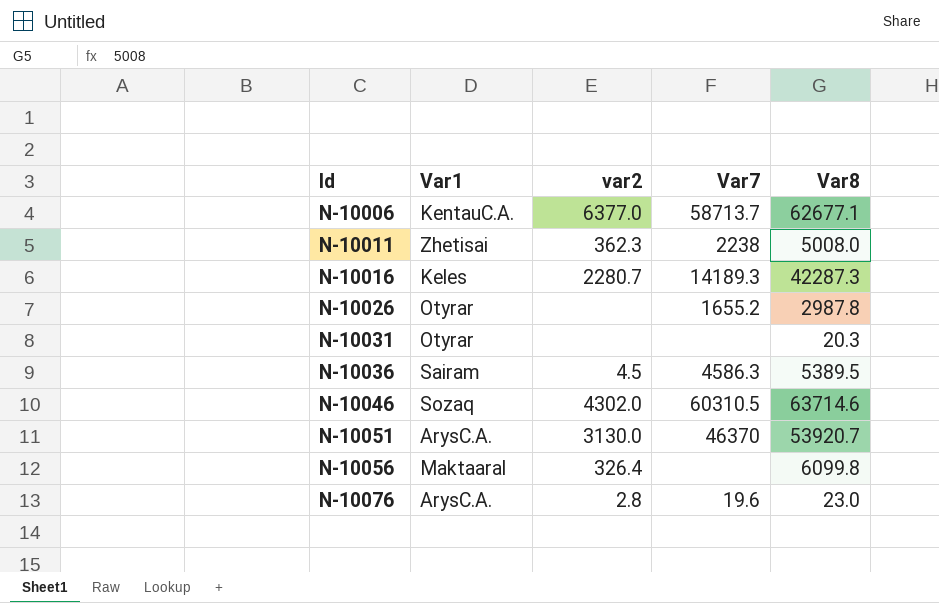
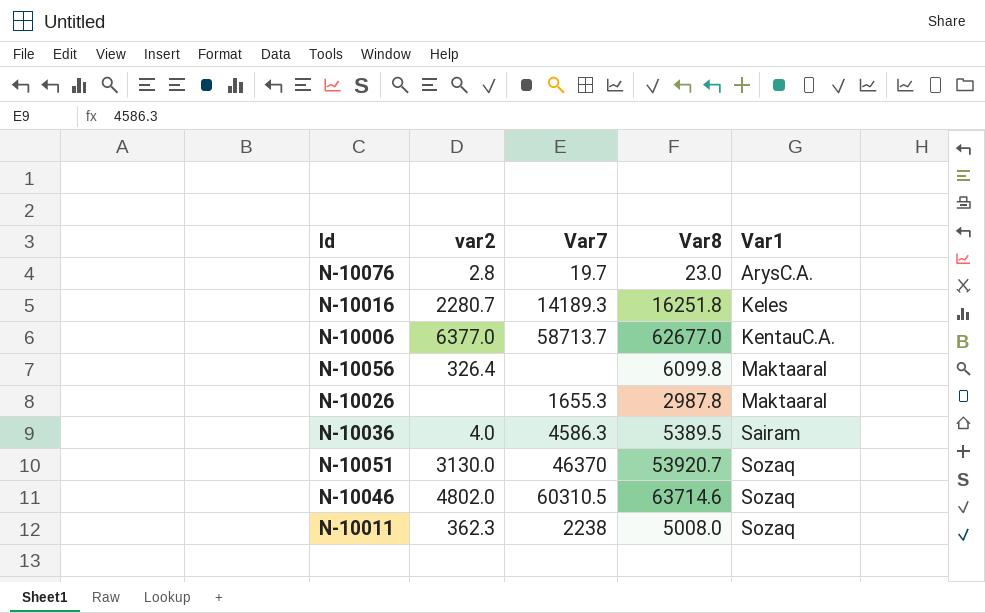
row order: Id ascending -> Var1 ascending
column Var1 | position: 2 -> 5
row N-10031: Otyrar | none | none | 20.3 -> none
N-10076 | Var7: 19.6 -> 19.7
N-10016 | Var8: 42287.3 -> 16251.8
N-10006 | Var8: 62677.1 -> 62677.0
N-10026 | Var7: 1655.2 -> 1655.3
N-10026 | Var1: Otyrar -> Maktaaral
N-10036 | var2: 4.5 -> 4.0
N-10051 | Var1: ArysC.A. -> Sozaq
N-10046 | var2: 4302.0 -> 4802.0
N-10011 | Var1: Zhetisai -> Sozaq

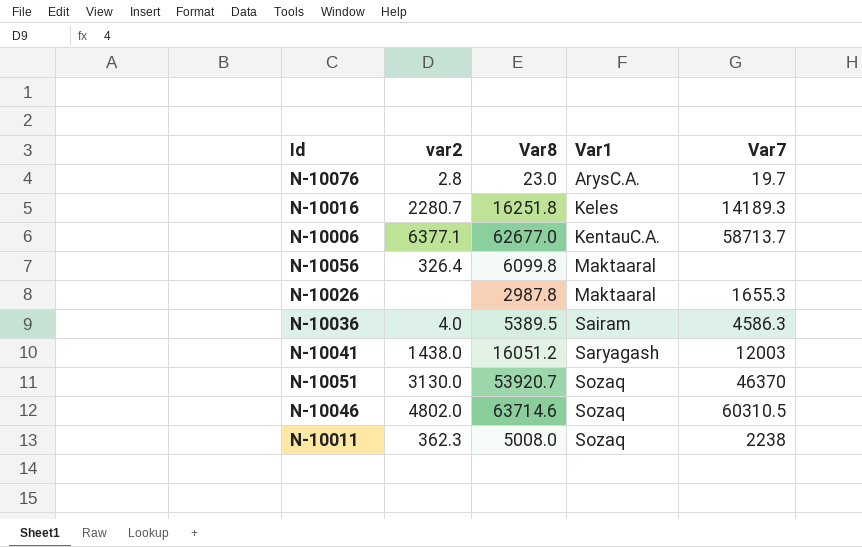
column Var7 | position: 3 -> 5
N-10006 | var2: 6377.0 -> 6377.1
row N-10041: none -> 1438.0 | 16051.2 | Saryagash | 12003

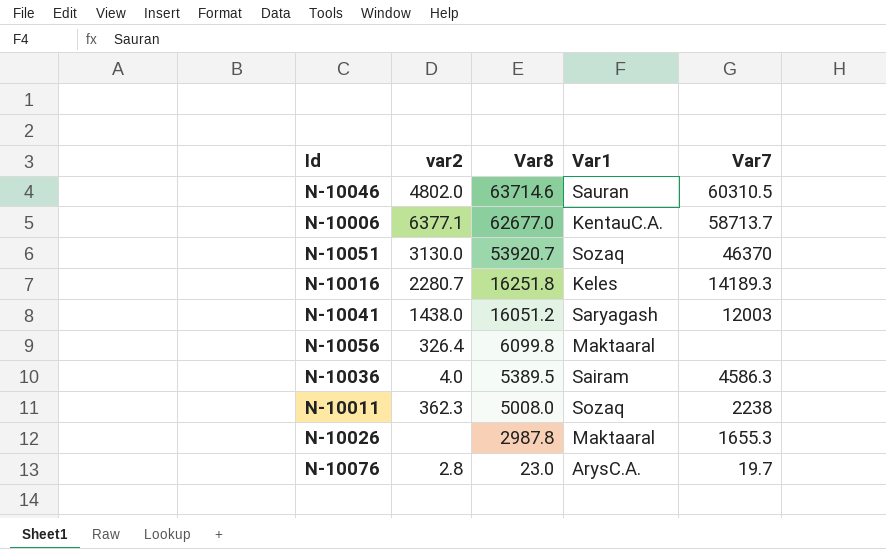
row order: Var1 ascending -> Var8 descending
N-10046 | Var1: Sozaq -> Sauran

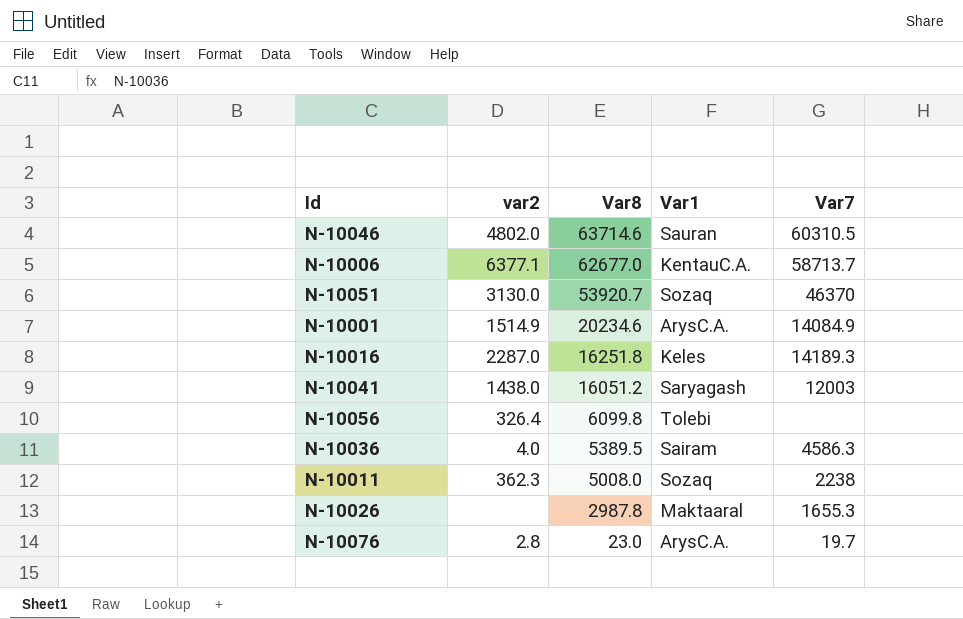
row N-10001: none -> 1514.9 | 20234.6 | ArysC.A. | 14084.9
N-10016 | var2: 2280.7 -> 2287.0
N-10056 | Var1: Maktaaral -> Tolebi

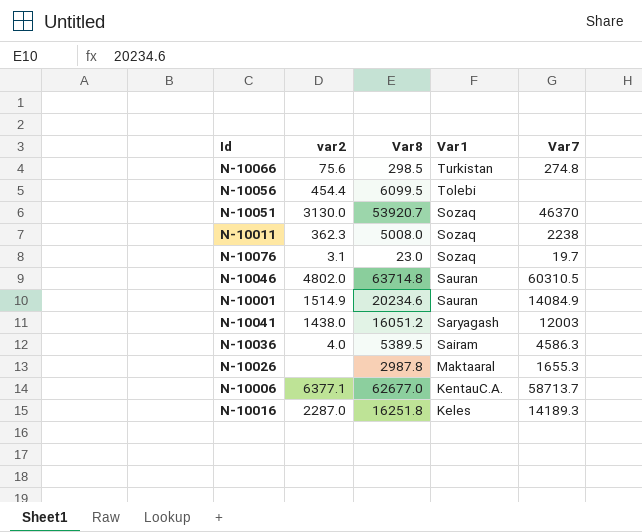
row order: Var8 descending -> Var1 descending
row N-10066: none -> 75.6 | 298.5 | Turkistan | 274.8
N-10056 | var2: 326.4 -> 454.4
N-10056 | Var8: 6099.8 -> 6099.5
N-10076 | var2: 2.8 -> 3.1
N-10076 | Var1: ArysC.A. -> Sozaq
N-10046 | Var8: 63714.6 -> 63714.8
N-10001 | Var1: ArysC.A. -> Sauran

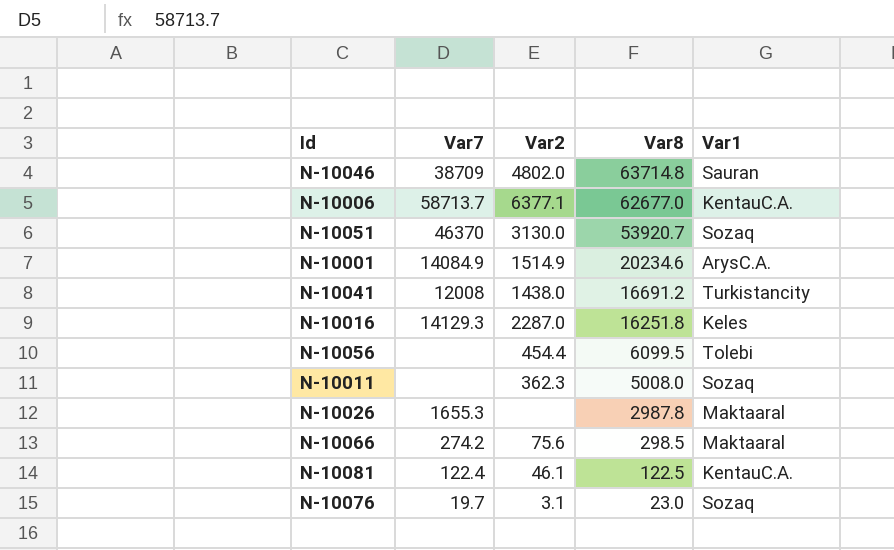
row order: Var1 descending -> Var8 descending
column Var7 | position: 5 -> 2
column name: var2 -> Var2
row N-10036: 4.0 | 5389.5 | Sairam | 4586.3 -> none
N-10046 | Var7: 60310.5 -> 38709
N-10001 | Var1: Sauran -> ArysC.A.
N-10041 | Var7: 12003 -> 12008
N-10041 | Var8: 16051.2 -> 16691.2
N-10041 | Var1: Saryagash -> Turkistancity
N-10016 | Var7: 14189.3 -> 14129.3
N-10011 | Var7: 2238 -> none
N-10066 | Var7: 274.8 -> 274.2
N-10066 | Var1: Turkistan -> Maktaaral
row N-10081: none -> 122.4 | 46.1 | 122.5 | KentauC.A.

